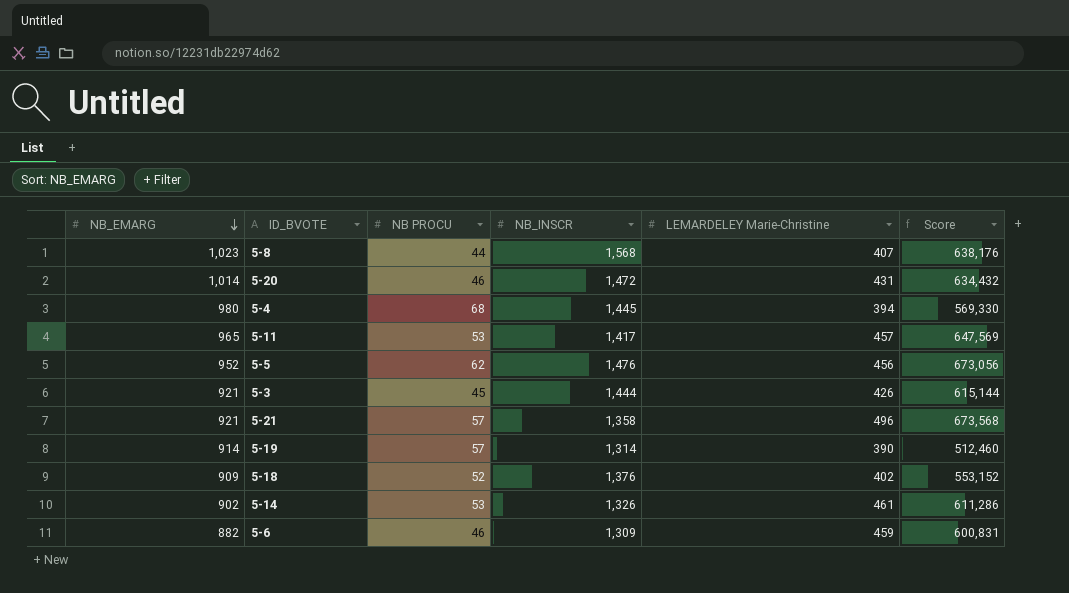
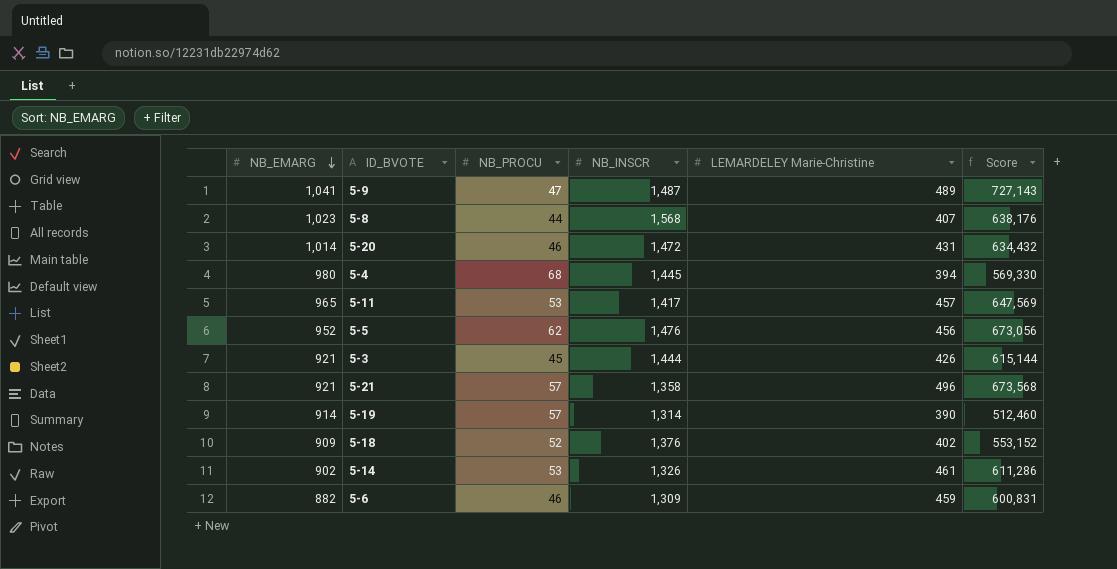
column name: NB PROCU -> NB_PROCU
row 5-9: none -> 1,041 | 47 | 1,487 | 489 | 727,143

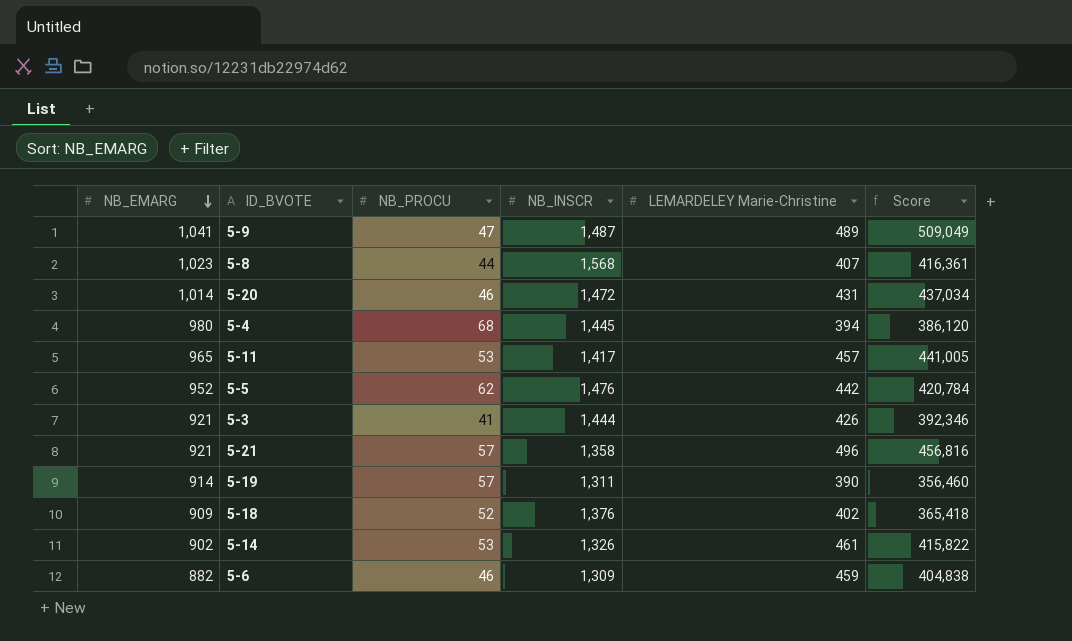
column Score | formula: [NB_INSCR] * [LEMARDELEY Marie-Christine] -> [NB_EMARG] * [LEMARDELEY Marie-Christine]
5-5 | LEMARDELEY Marie-Christine: 456 -> 442
5-3 | NB_PROCU: 45 -> 41
5-19 | NB_INSCR: 1,314 -> 1,311

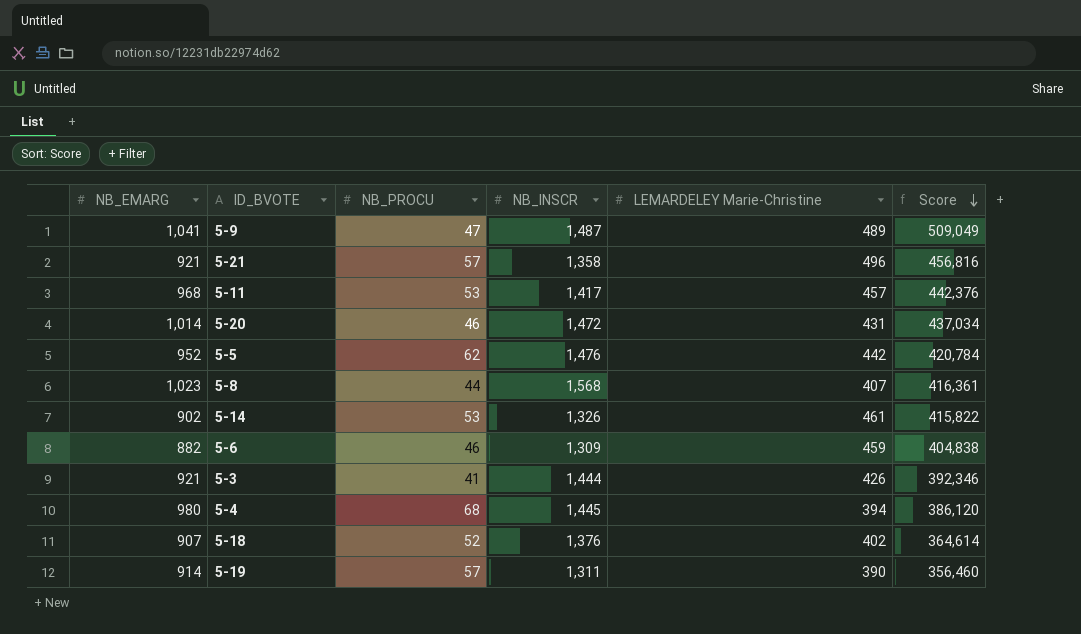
row order: NB_EMARG descending -> Score descending
5-11 | NB_EMARG: 965 -> 968
5-11 | Score: 441,005 -> 442,376
5-18 | NB_EMARG: 909 -> 907
5-18 | Score: 365,418 -> 364,614

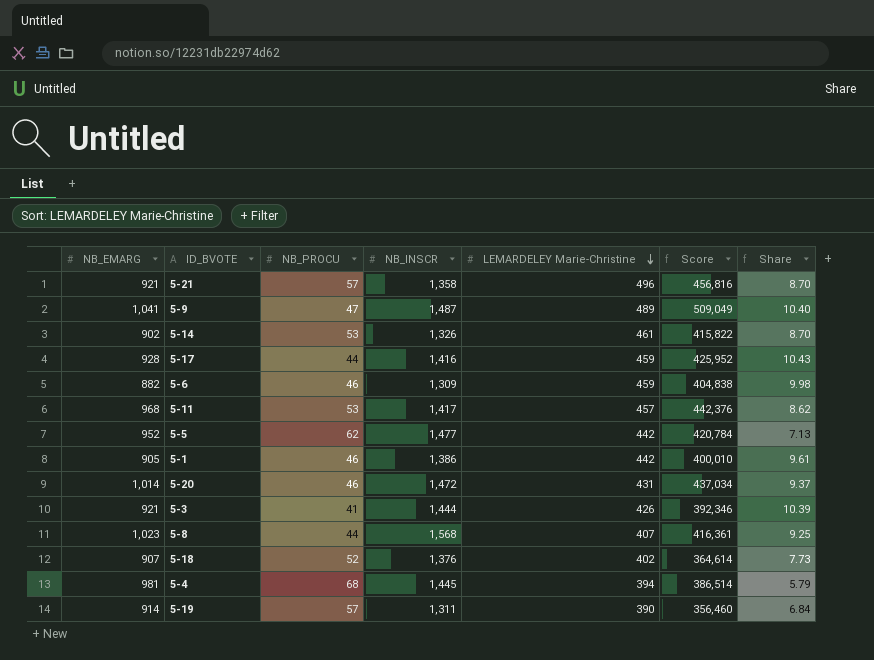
row order: Score descending -> LEMARDELEY Marie-Christine descending
column Share | formula: none -> [LEMARDELEY Marie-Christine] / [NB_PROCU]
row 5-17: none -> 928 | 44 | 1,416 | 459 | 425,952 | 10.43
5-5 | NB_INSCR: 1,476 -> 1,477
row 5-1: none -> 905 | 46 | 1,386 | 442 | 400,010 | 9.61
5-4 | NB_EMARG: 980 -> 981
5-4 | Score: 386,120 -> 386,514

